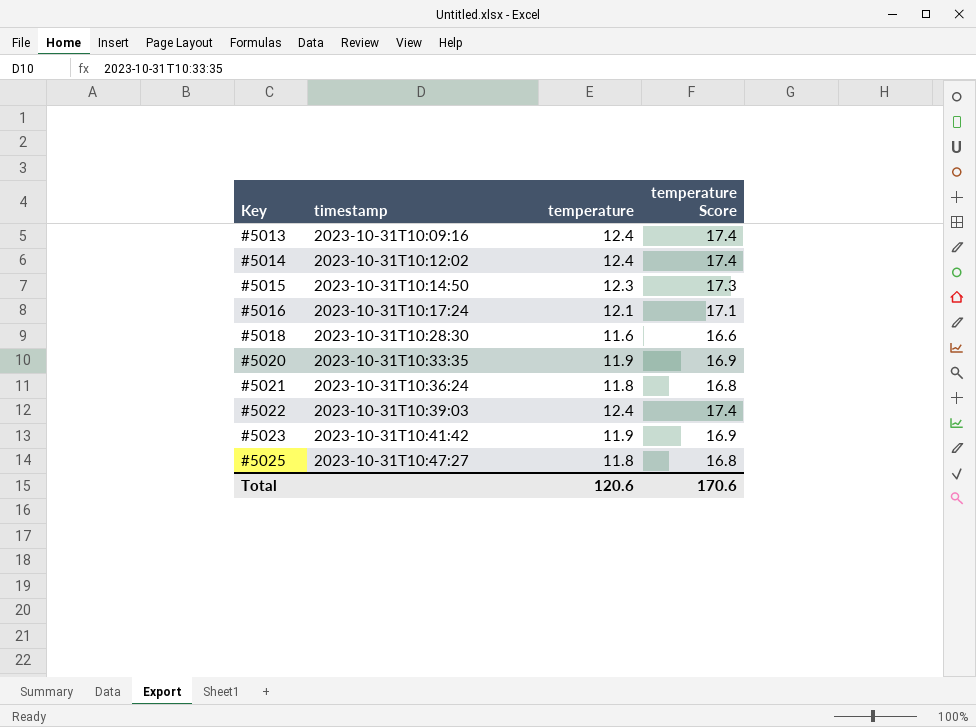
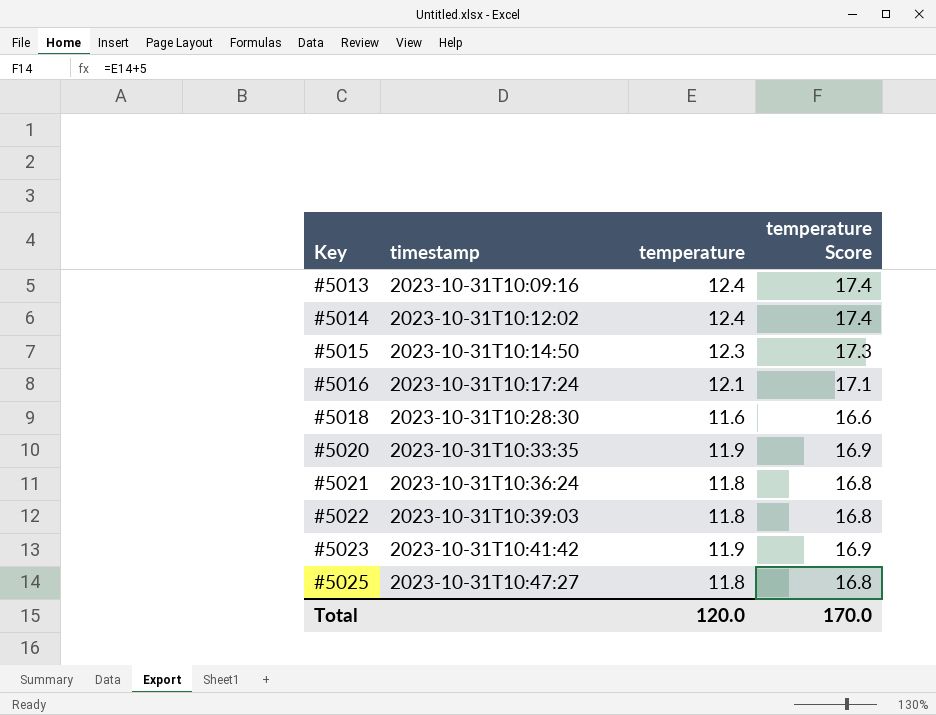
#5022 | temperature: 12.4 -> 11.8
#5022 | temperature Score: 17.4 -> 16.8
Total | temperature: 120.6 -> 120.0
Total | temperature Score: 170.6 -> 170.0

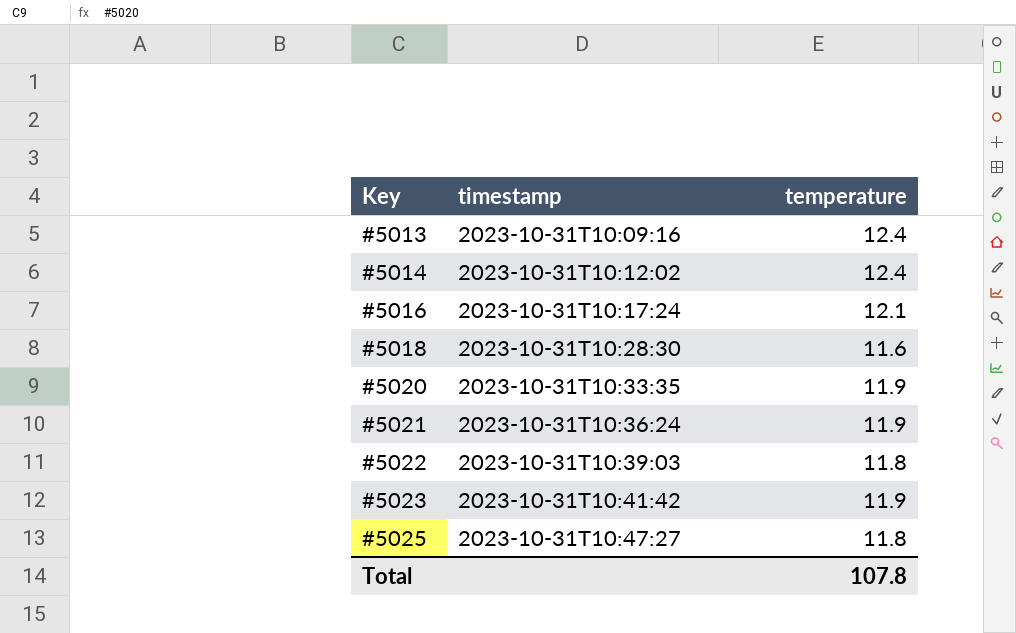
column temperature Score | formula: [temperature] + 5 -> none
row #5015: 2023-10-31T10:14:50 | 12.3 | 17.3 -> none
#5021 | temperature: 11.8 -> 11.9
Total | temperature: 120.0 -> 107.8

